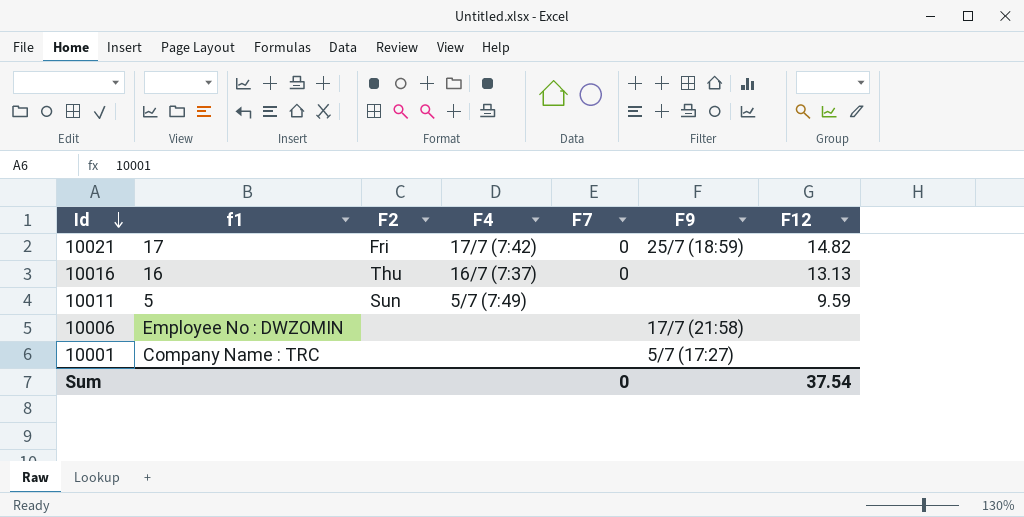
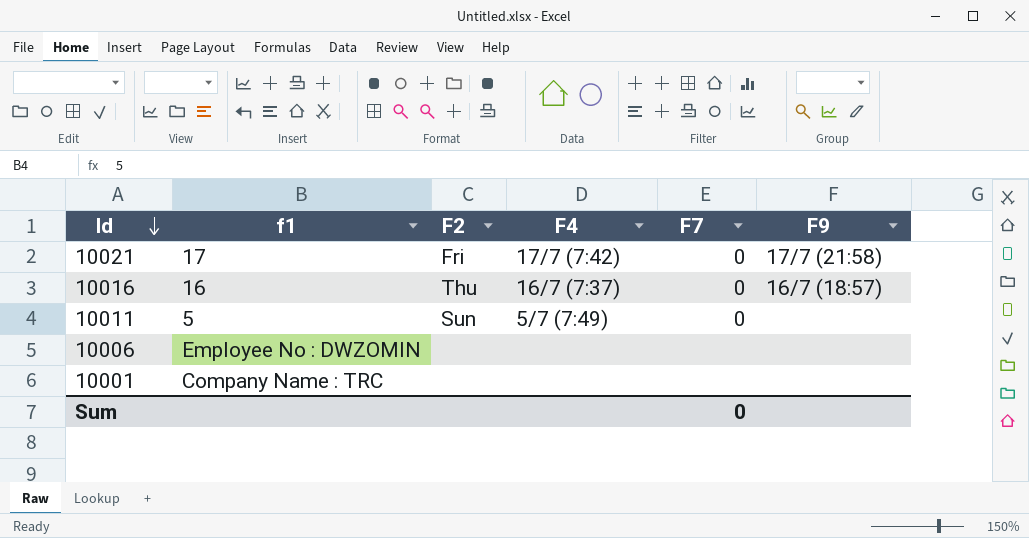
column F12 | position: 7 -> none
10021 | F9: 25/7 (18:59) -> 17/7 (21:58)
10016 | F9: none -> 16/7 (18:57)
10011 | F7: none -> 0
10006 | F9: 17/7 (21:58) -> none
10001 | F9: 5/7 (17:27) -> none

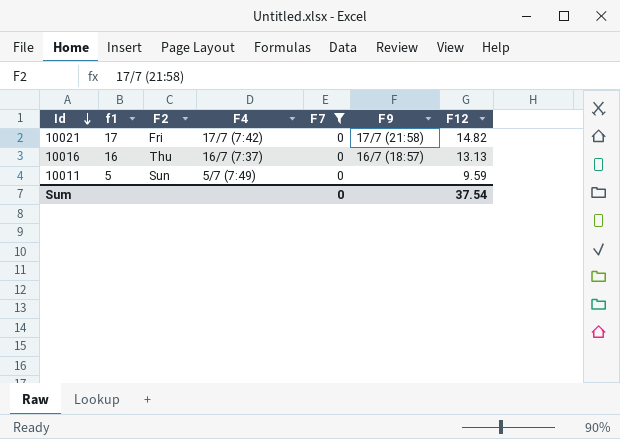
filter: none -> F7 = 0
column F12 | position: none -> 7

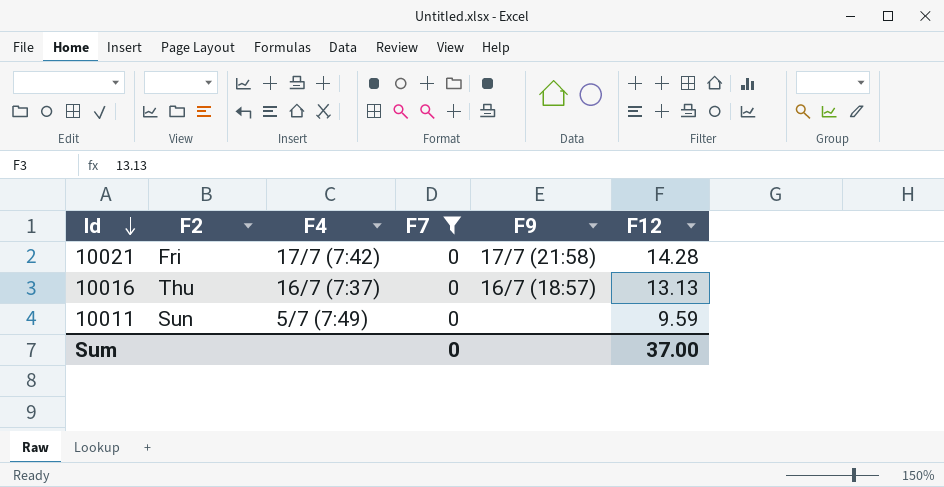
column f1 | position: 2 -> none
10021 | F12: 14.82 -> 14.28
Sum | F12: 37.54 -> 37.00

